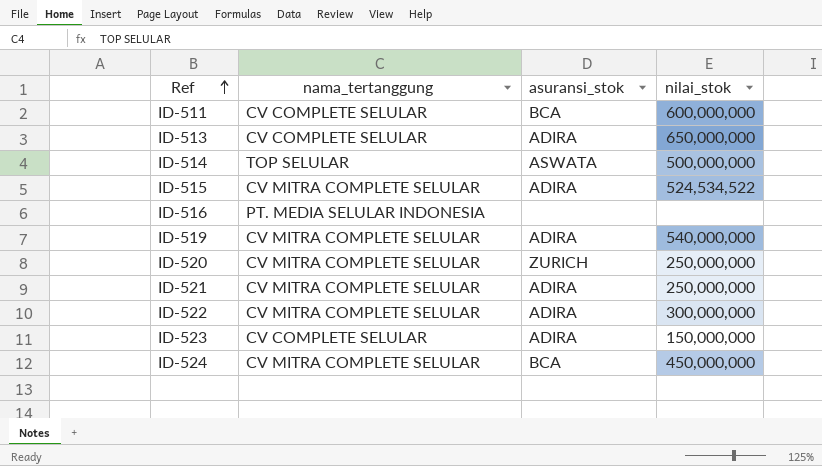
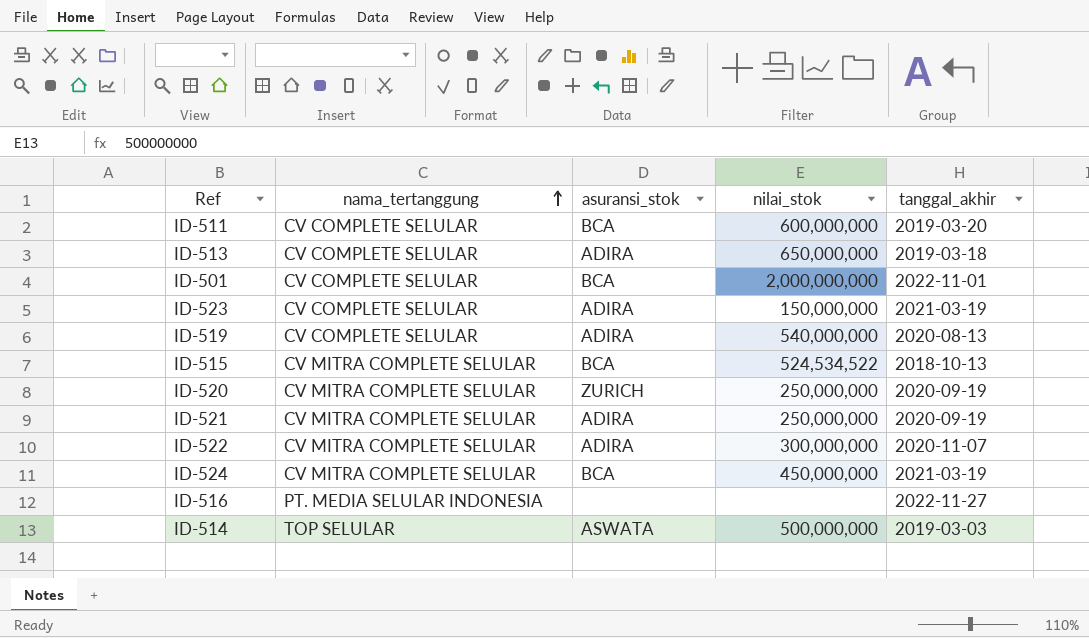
row order: Ref ascending -> nama_tertanggung ascending
column tanggal_akhir | position: none -> 5
row ID-501: none -> CV COMPLETE SELULAR | BCA | 2,000,000,000 | 2022-11-01
ID-519 | nama_tertanggung: CV MITRA COMPLETE SELULAR -> CV COMPLETE SELULAR
ID-515 | asuransi_stok: ADIRA -> BCA

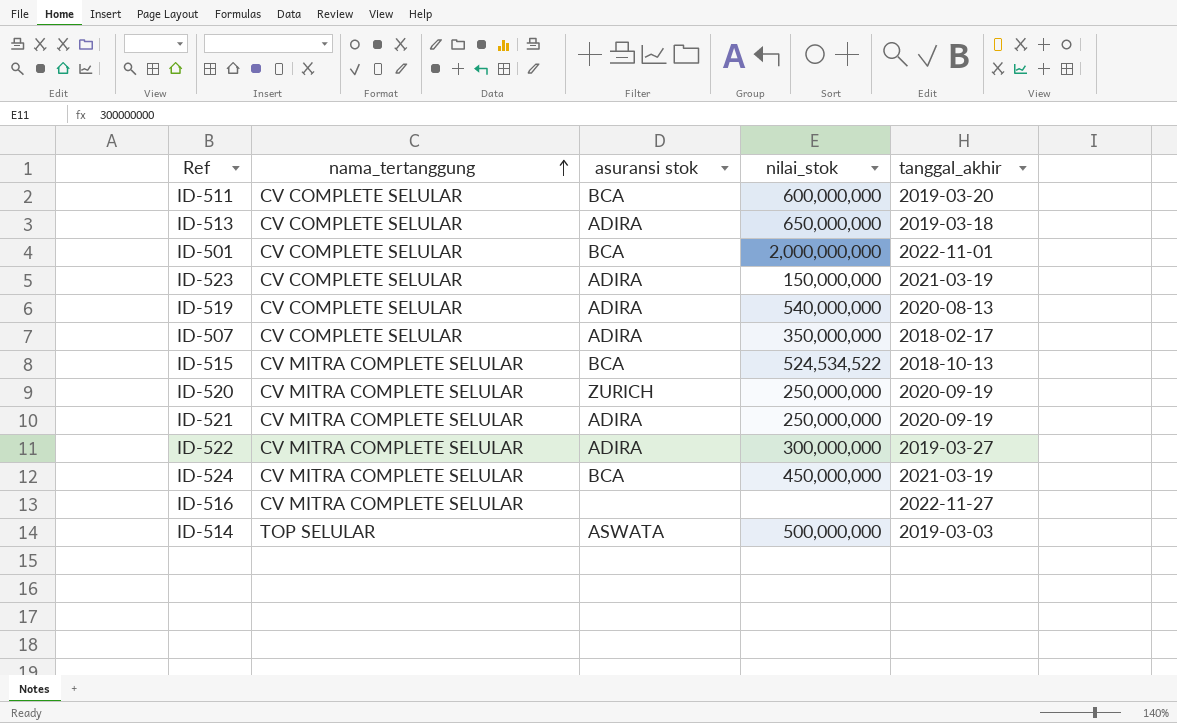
column name: asuransi_stok -> asuransi stok
row ID-507: none -> CV COMPLETE SELULAR | ADIRA | 350,000,000 | 2018-02-17
ID-522 | tanggal_akhir: 2020-11-07 -> 2019-03-27
ID-516 | nama_tertanggung: PT. MEDIA SELULAR INDONESIA -> CV MITRA COMPLETE SELULAR

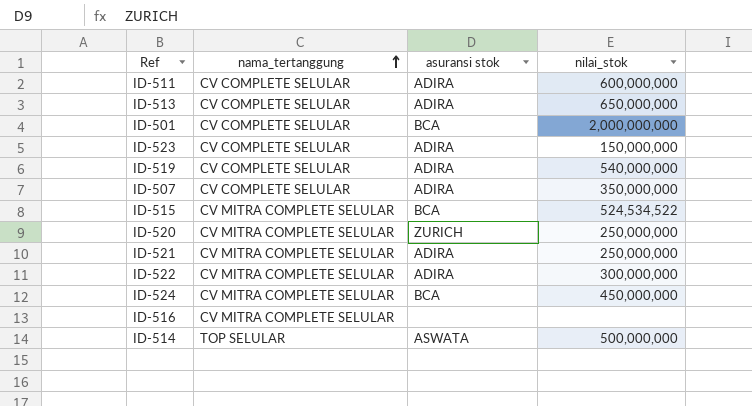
column tanggal_akhir | position: 5 -> none
ID-511 | asuransi stok: BCA -> ADIRA

